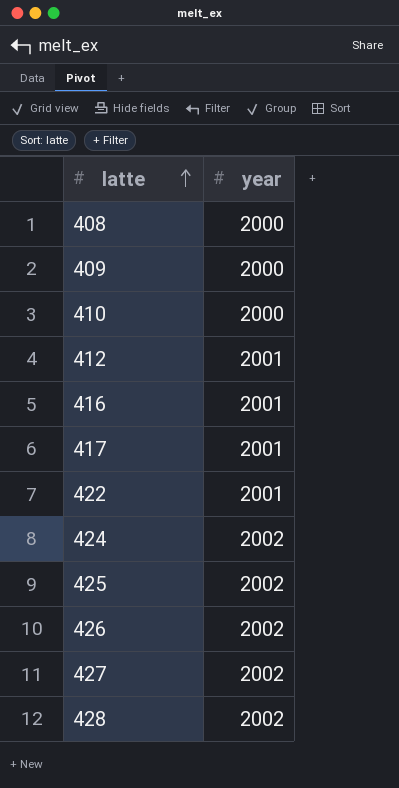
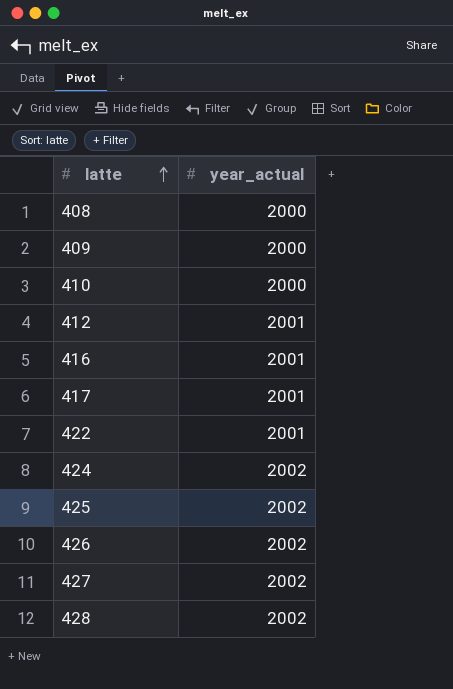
column name: year -> year_actual

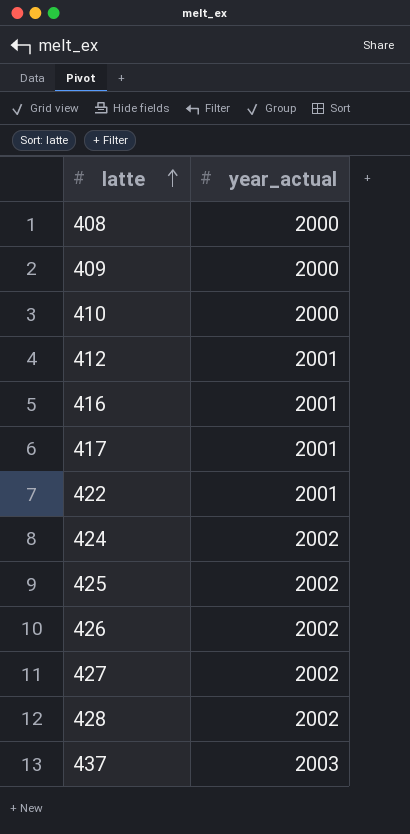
row 437: none -> 2003

